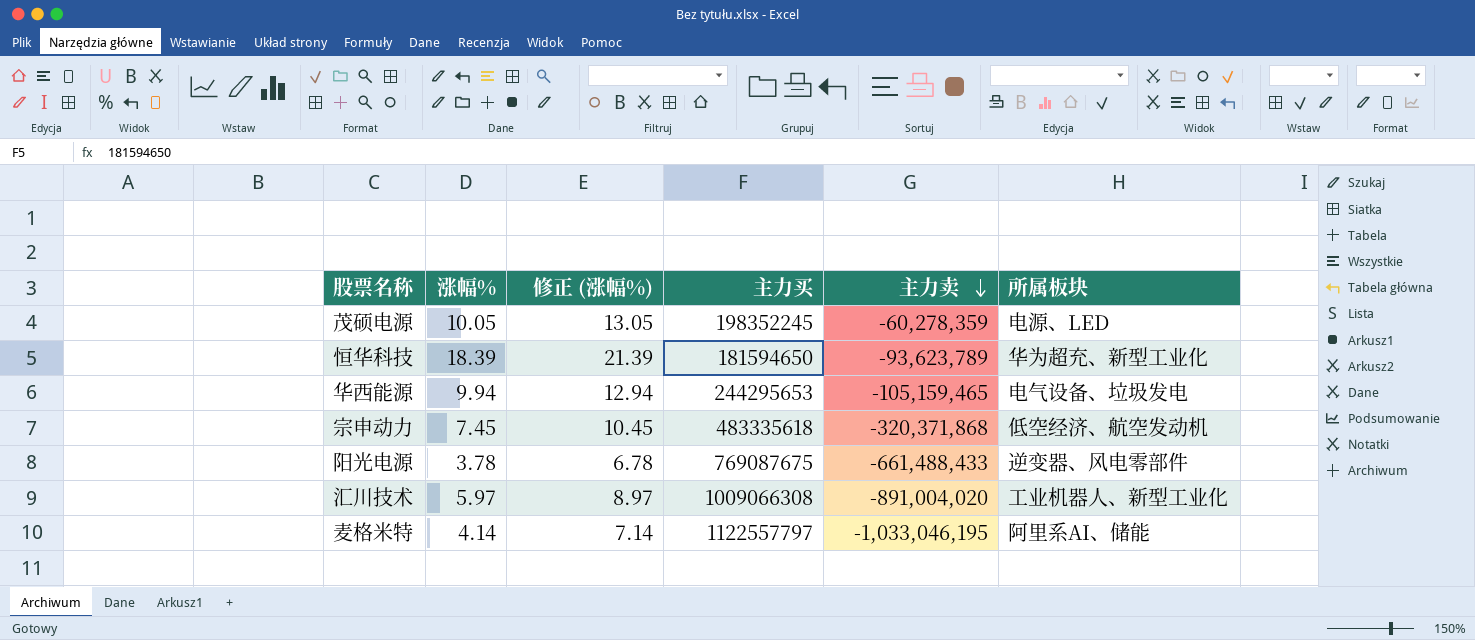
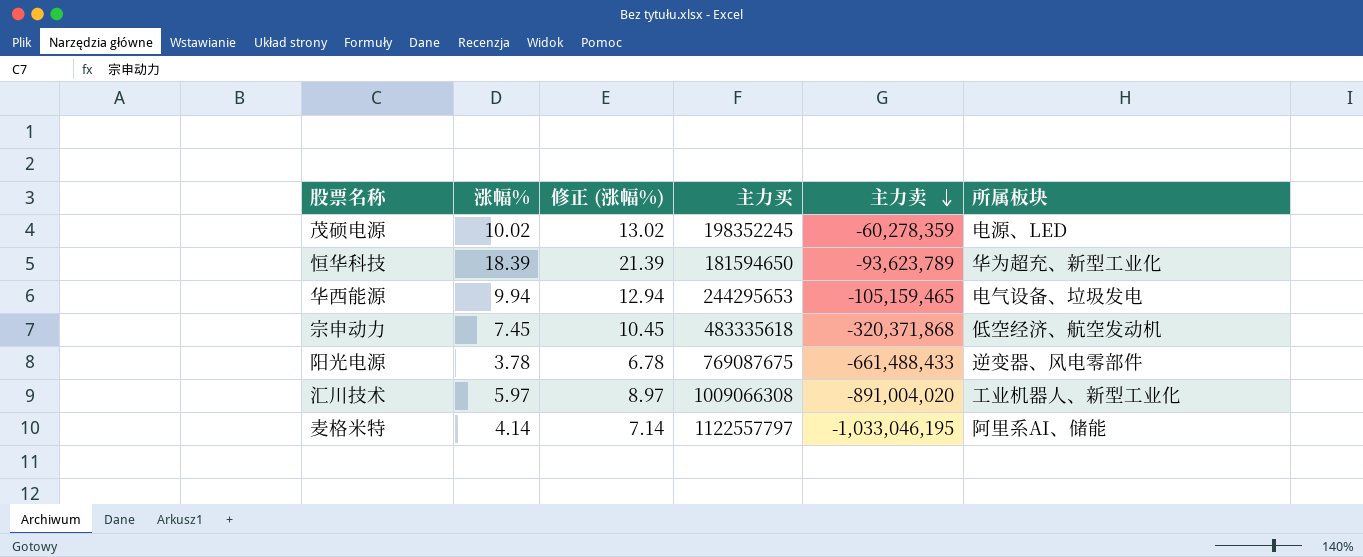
茂硕电源 | 涨幅%: 10.05 -> 10.02
茂硕电源 | 修正 (涨幅%): 13.05 -> 13.02

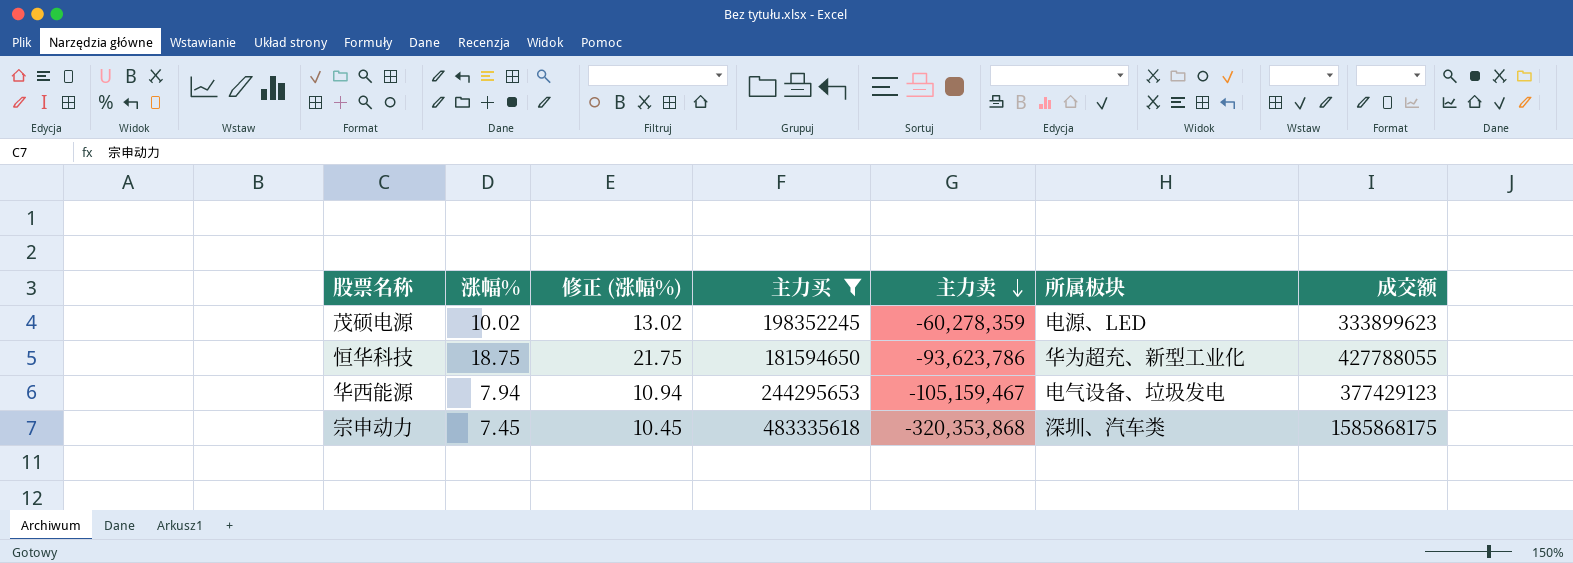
filter: none -> 主力买 <= 483335618
column 成交额 | position: none -> 7
恒华科技 | 涨幅%: 18.39 -> 18.75
恒华科技 | 修正 (涨幅%): 21.39 -> 21.75
恒华科技 | 主力卖: -93,623,789 -> -93,623,786
华西能源 | 涨幅%: 9.94 -> 7.94
华西能源 | 修正 (涨幅%): 12.94 -> 10.94
华西能源 | 主力卖: -105,159,465 -> -105,159,467
宗申动力 | 主力卖: -320,371,868 -> -320,353,868
宗申动力 | 所属板块: 低空经济、航空发动机 -> 深圳、汽车类

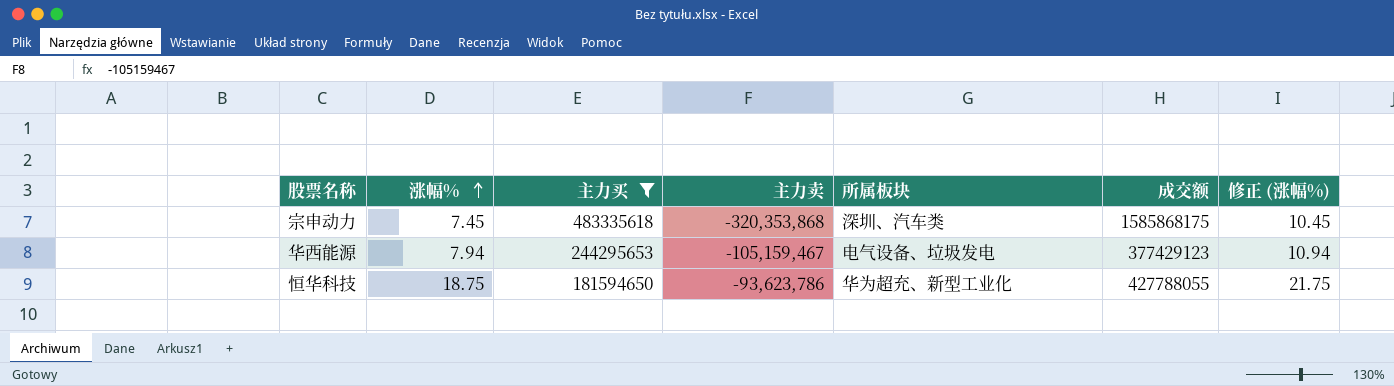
row order: 主力卖 descending -> 涨幅% ascending
column 修正 (涨幅%) | position: 3 -> 7
row 茂硕电源: 10.02 | 13.02 | 198352245 | -60,278,359 | 电源、LED | 333899623 -> none

